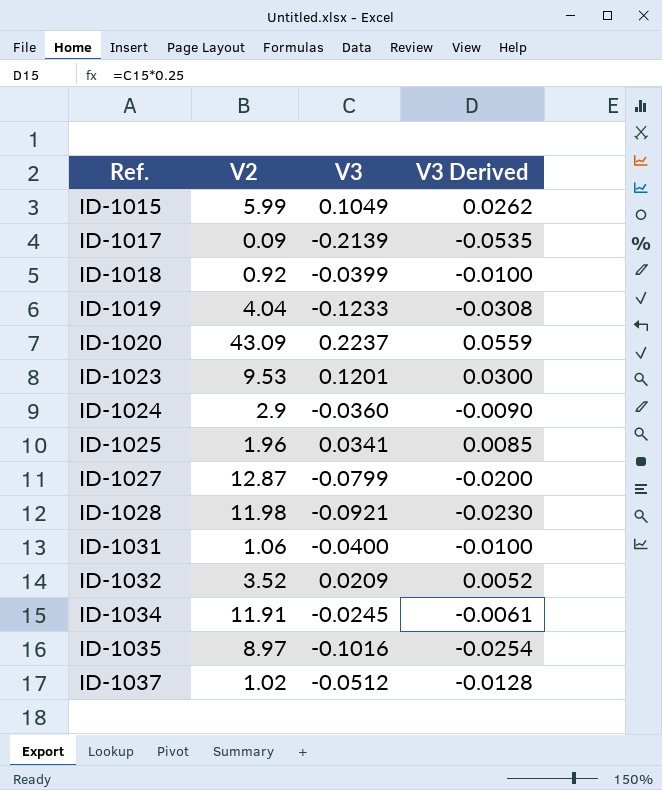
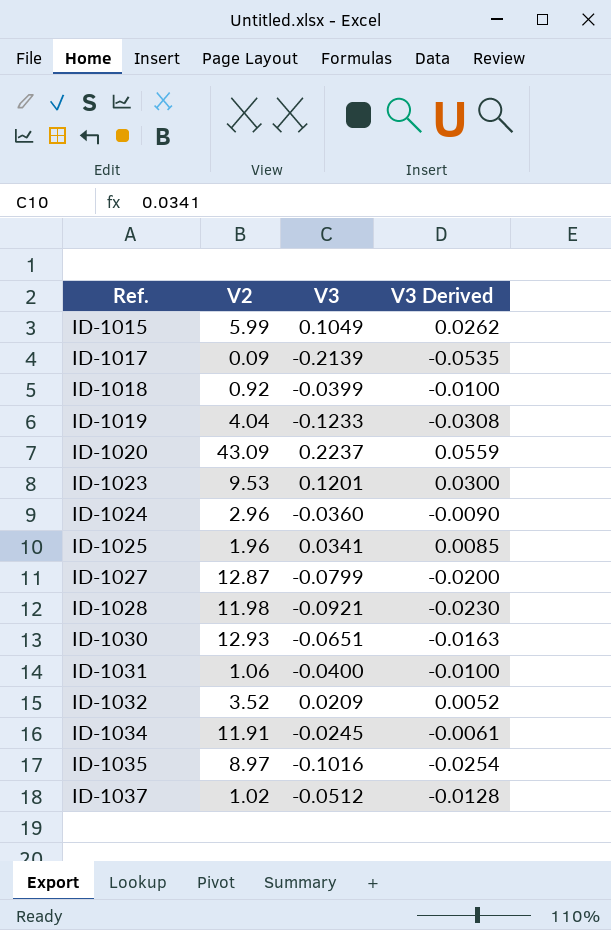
ID-1024 | V2: 2.9 -> 2.96
row ID-1030: none -> 12.93 | -0.0651 | -0.0163

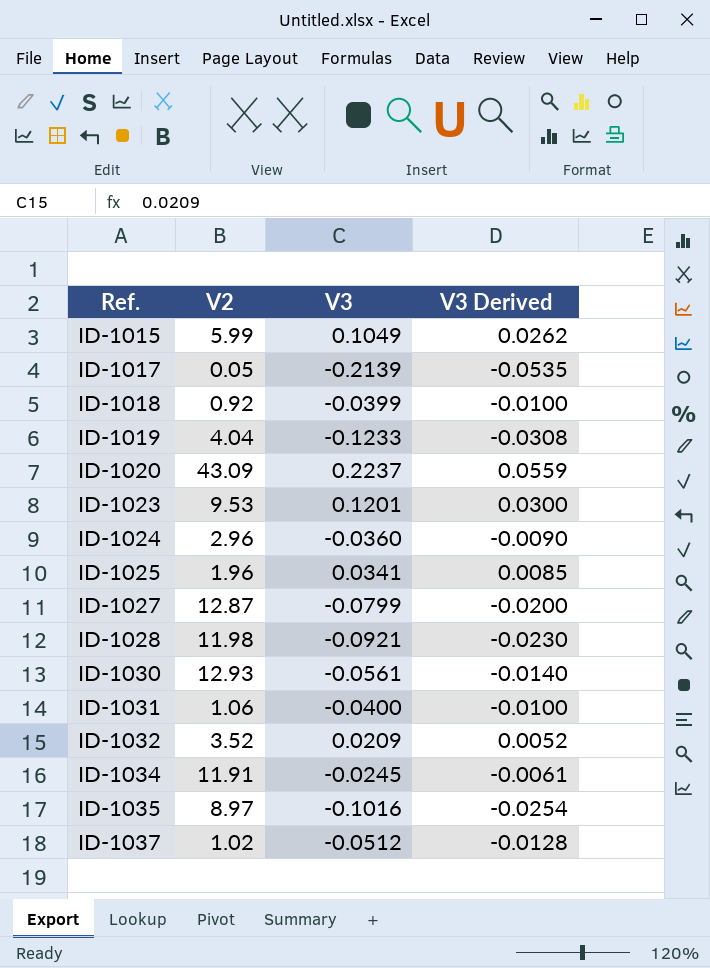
ID-1017 | V2: 0.09 -> 0.05
ID-1030 | V3: -0.0651 -> -0.0561
ID-1030 | V3 Derived: -0.0163 -> -0.0140

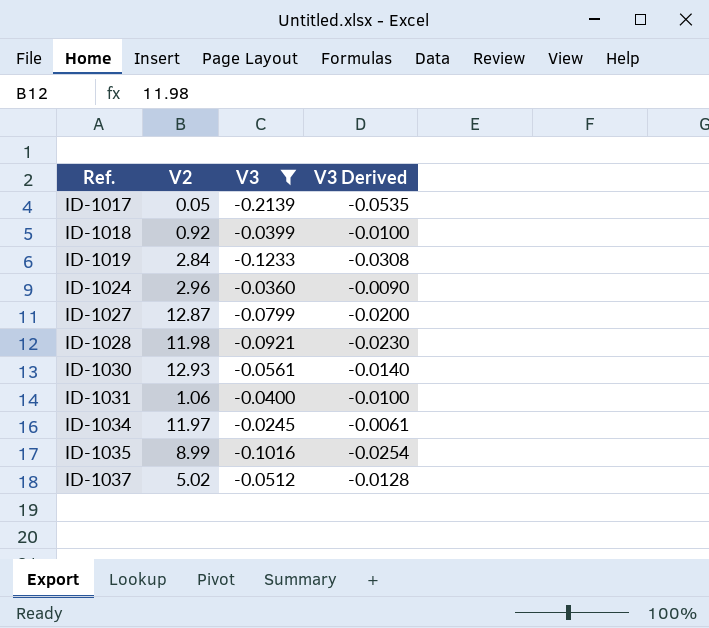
filter: none -> V3 <= -0.0245
ID-1019 | V2: 4.04 -> 2.84
ID-1034 | V2: 11.91 -> 11.97
ID-1035 | V2: 8.97 -> 8.99
ID-1037 | V2: 1.02 -> 5.02

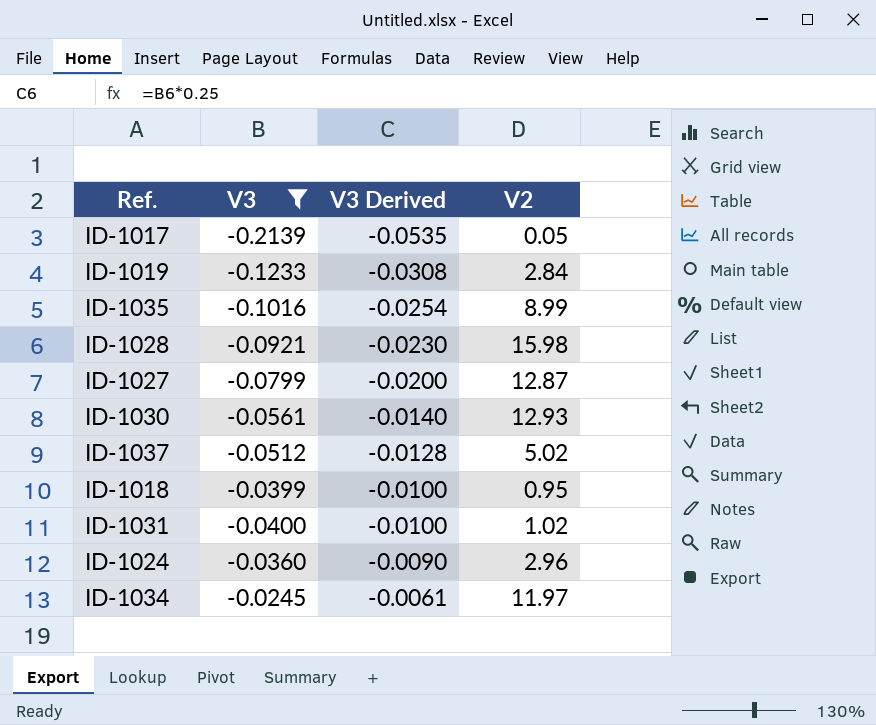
row order: Ref. ascending -> V3 Derived ascending
column V2 | position: 2 -> 4
ID-1028 | V2: 11.98 -> 15.98
ID-1018 | V2: 0.92 -> 0.95
ID-1031 | V2: 1.06 -> 1.02

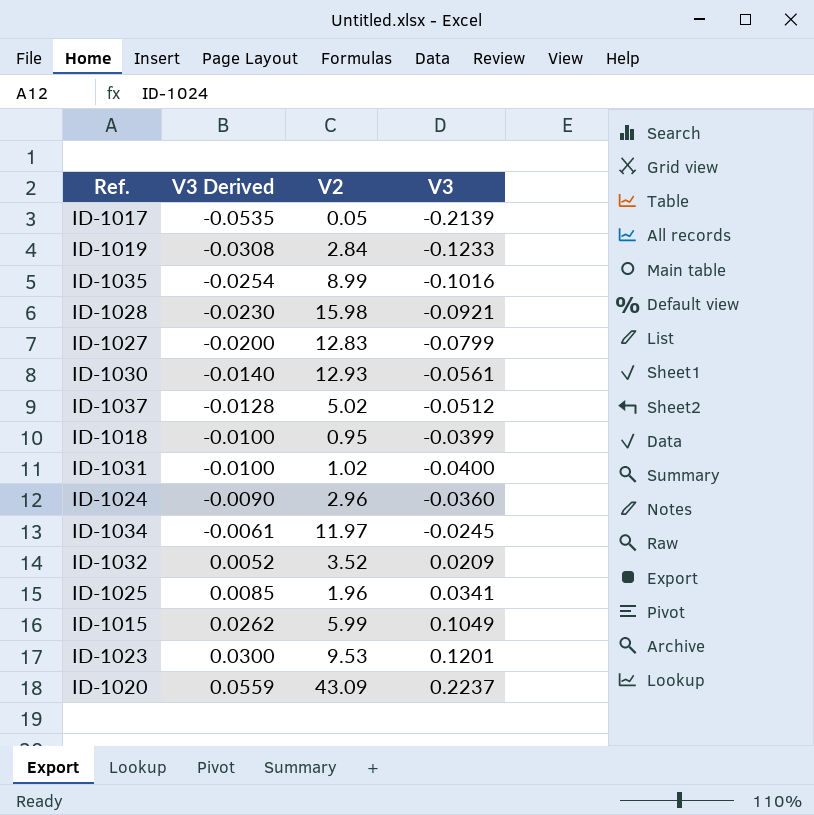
filter: V3 <= -0.0245 -> none
column V3 | position: 2 -> 4
ID-1027 | V2: 12.87 -> 12.83

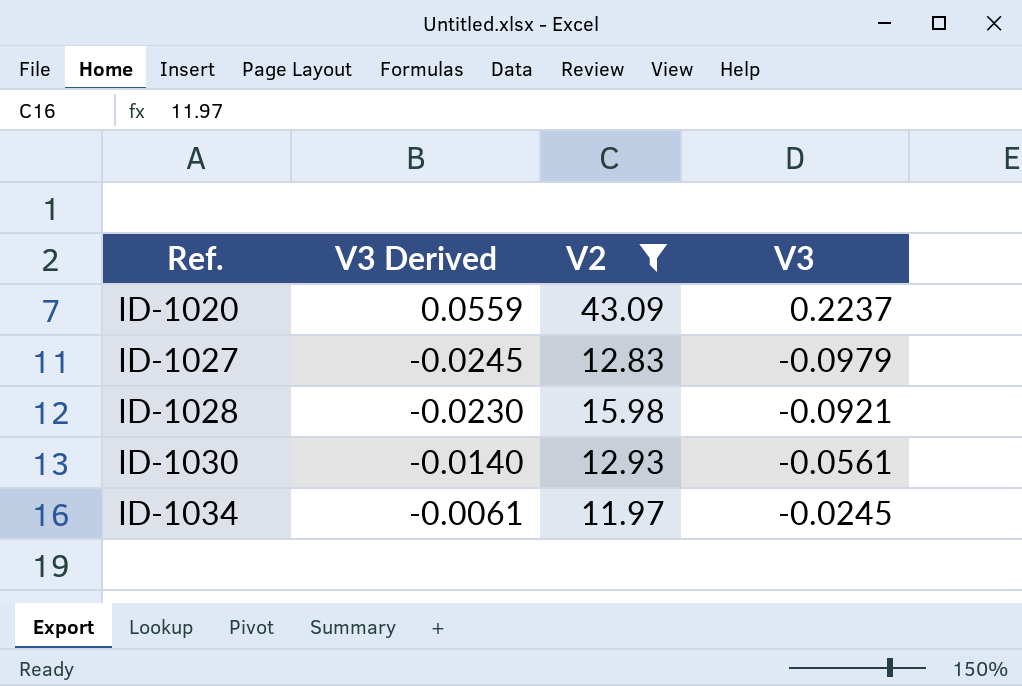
filter: none -> V2 >= 11.97
row order: V3 Derived ascending -> Ref. ascending
ID-1027 | V3 Derived: -0.0200 -> -0.0245
ID-1027 | V3: -0.0799 -> -0.0979

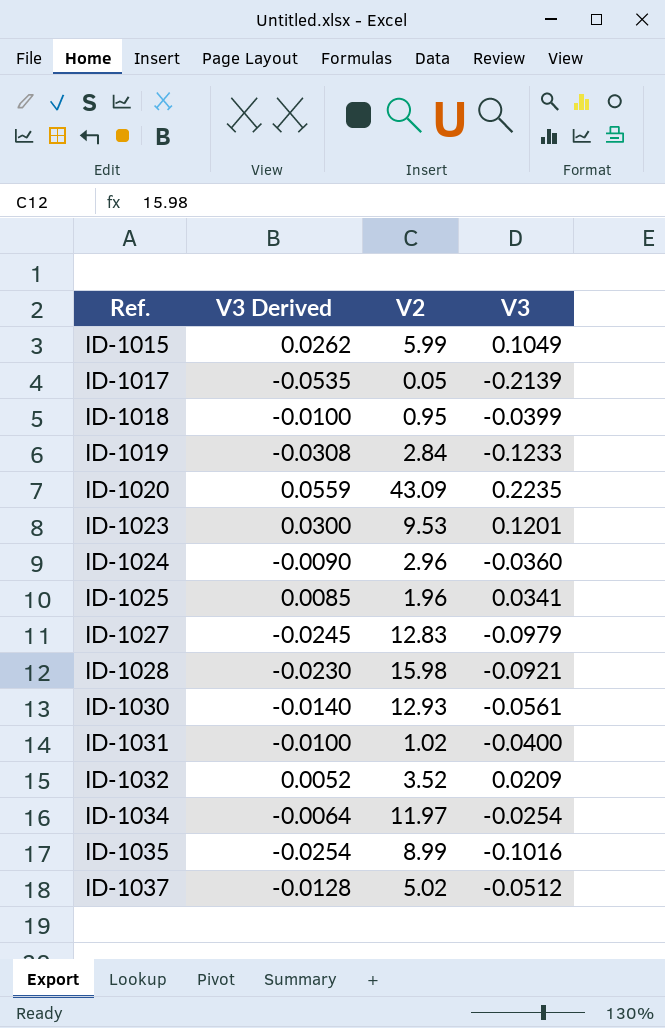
filter: V2 >= 11.97 -> none
ID-1020 | V3: 0.2237 -> 0.2235
ID-1034 | V3 Derived: -0.0061 -> -0.0064
ID-1034 | V3: -0.0245 -> -0.0254

